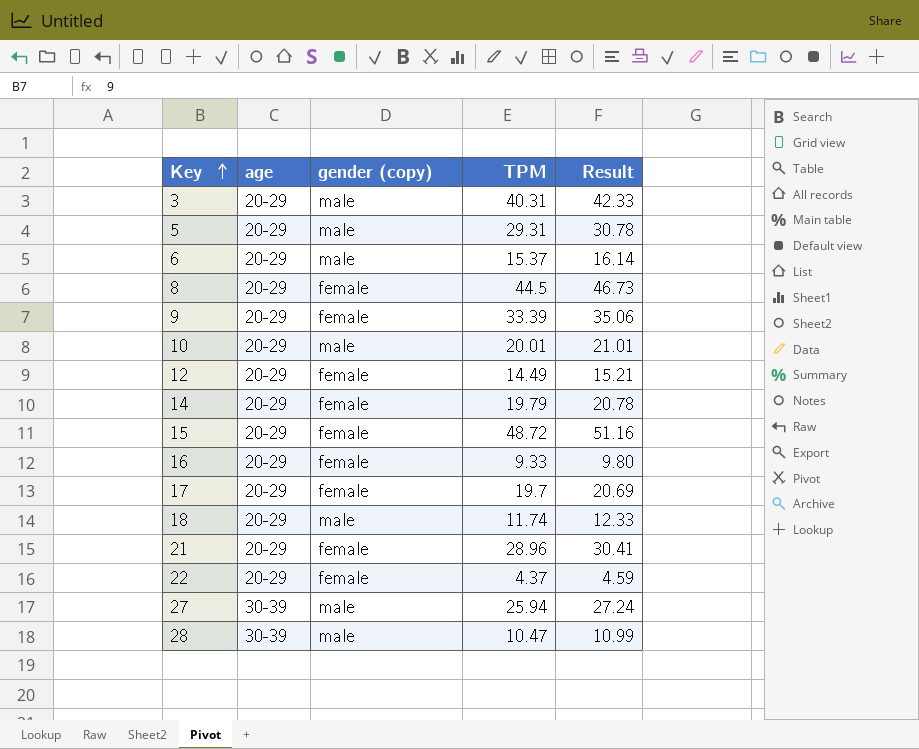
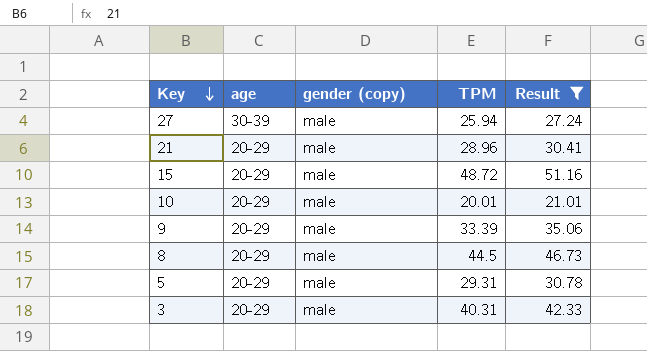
filter: none -> Result >= 21.01
row order: Key ascending -> Key descending
21 | gender (copy): female -> male
15 | gender (copy): female -> male
9 | gender (copy): female -> male
8 | gender (copy): female -> male

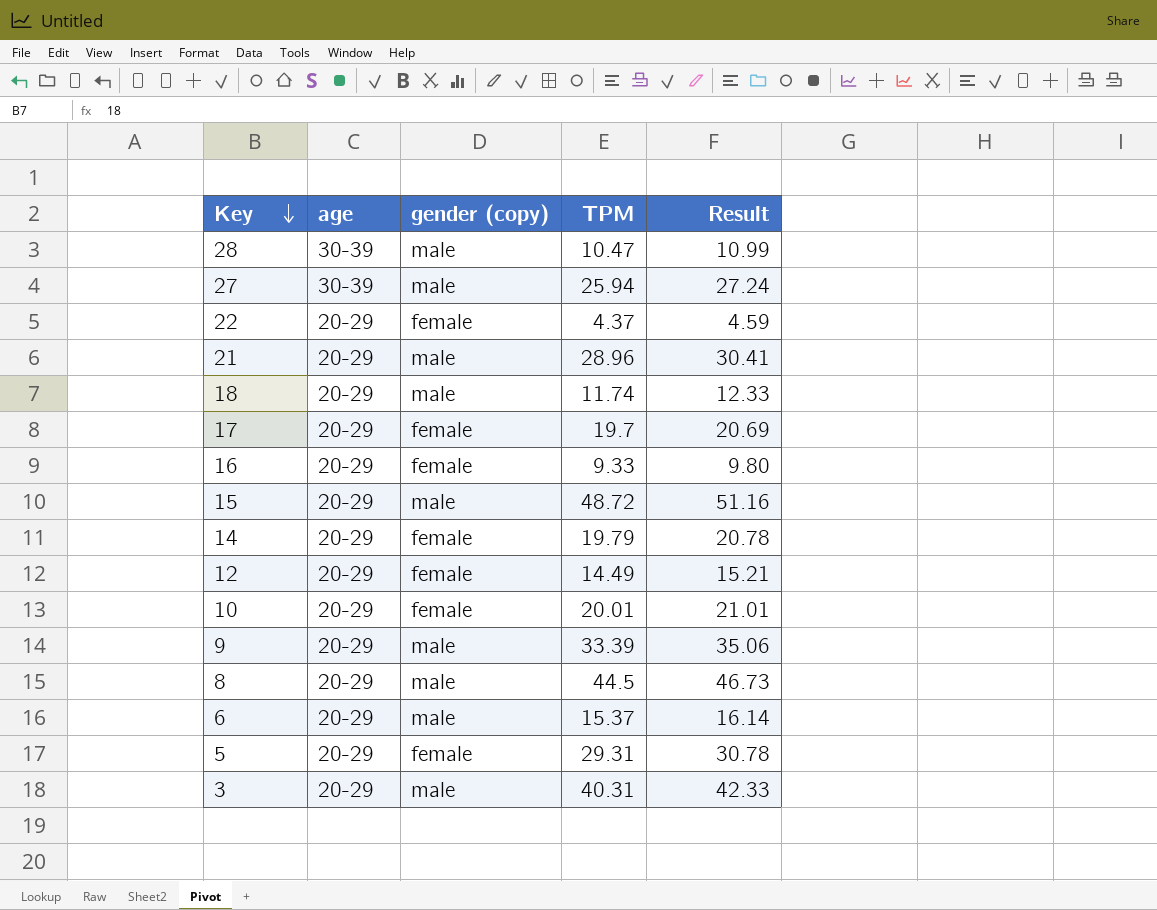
filter: Result >= 21.01 -> none
10 | gender (copy): male -> female
5 | gender (copy): male -> female

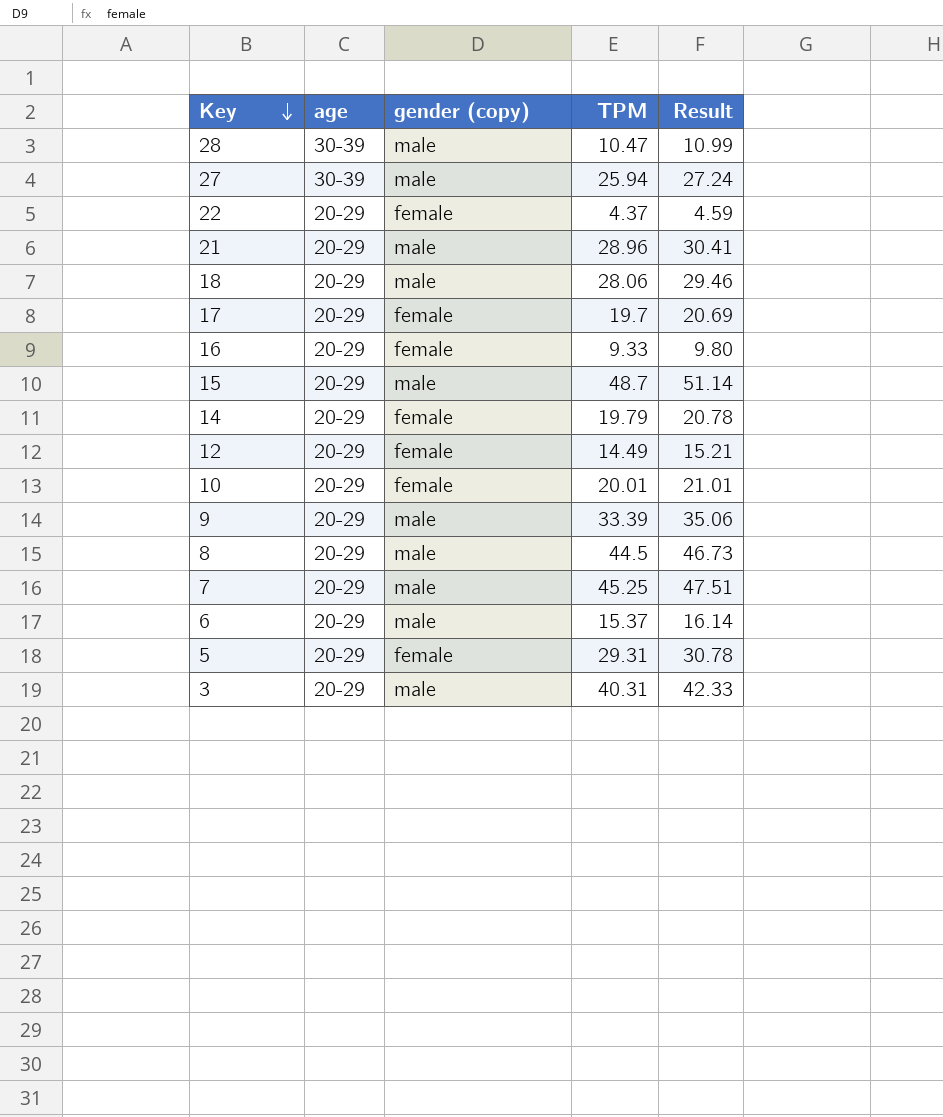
18 | TPM: 11.74 -> 28.06
18 | Result: 12.33 -> 29.46
15 | TPM: 48.72 -> 48.7
15 | Result: 51.16 -> 51.14
row 7: none -> 20-29 | male | 45.25 | 47.51

